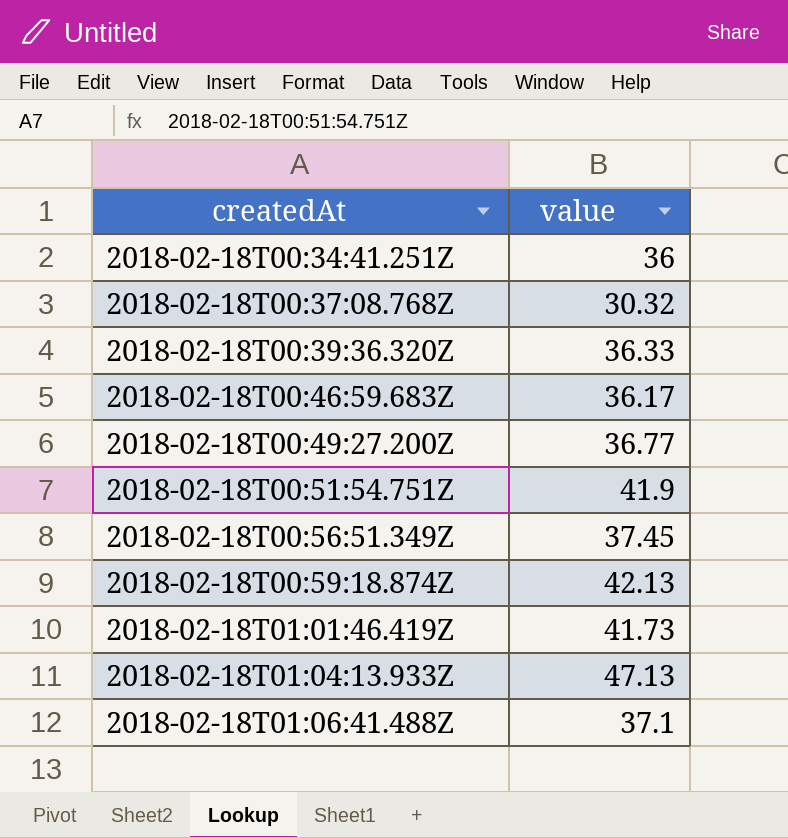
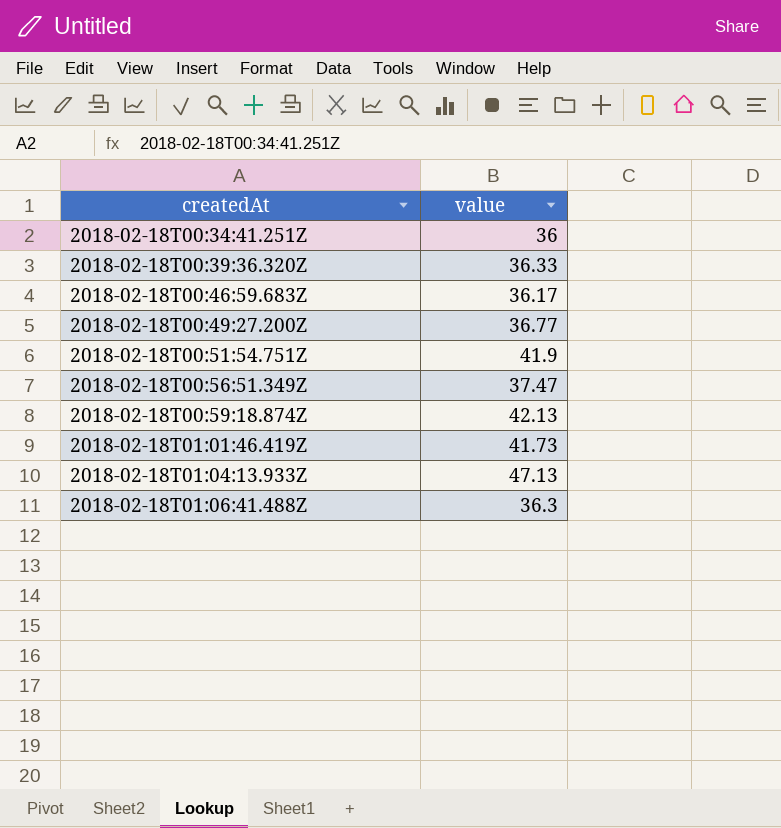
row 2018-02-18T00:37:08.768Z: 30.32 -> none
2018-02-18T00:56:51.349Z | value: 37.45 -> 37.47
2018-02-18T01:06:41.488Z | value: 37.1 -> 36.3

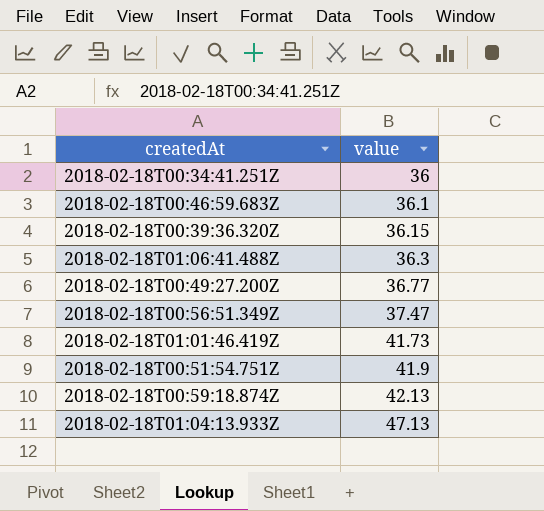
row order: createdAt ascending -> value ascending
2018-02-18T00:46:59.683Z | value: 36.17 -> 36.1
2018-02-18T00:39:36.320Z | value: 36.33 -> 36.15

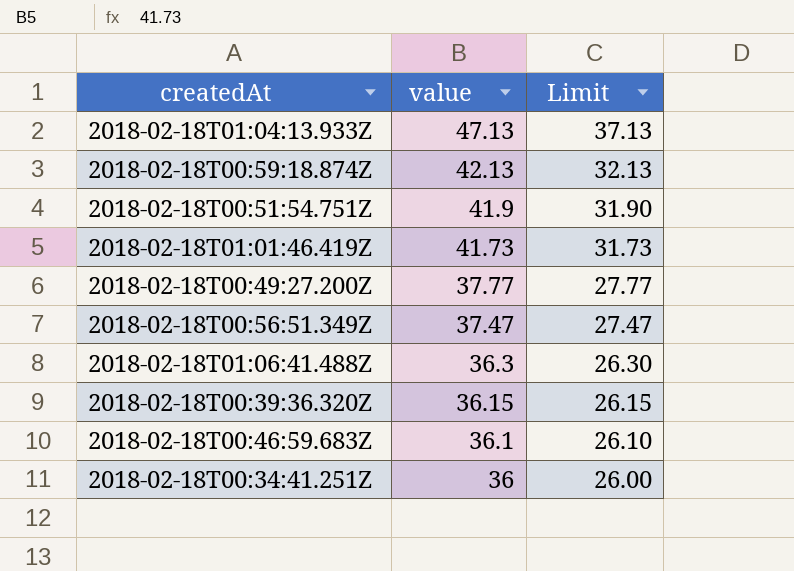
row order: value ascending -> value descending
column Limit | formula: none -> [value] - 10
2018-02-18T00:49:27.200Z | value: 36.77 -> 37.77

